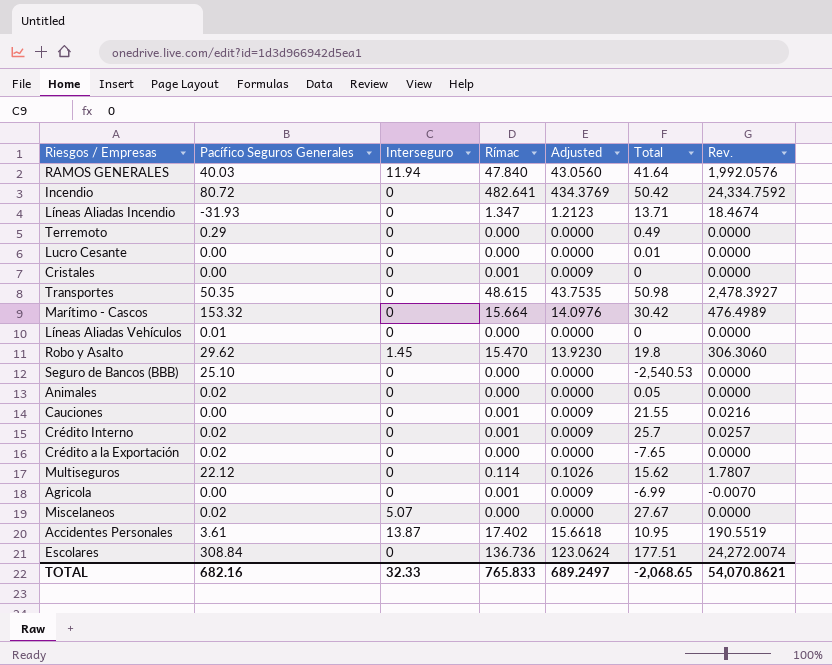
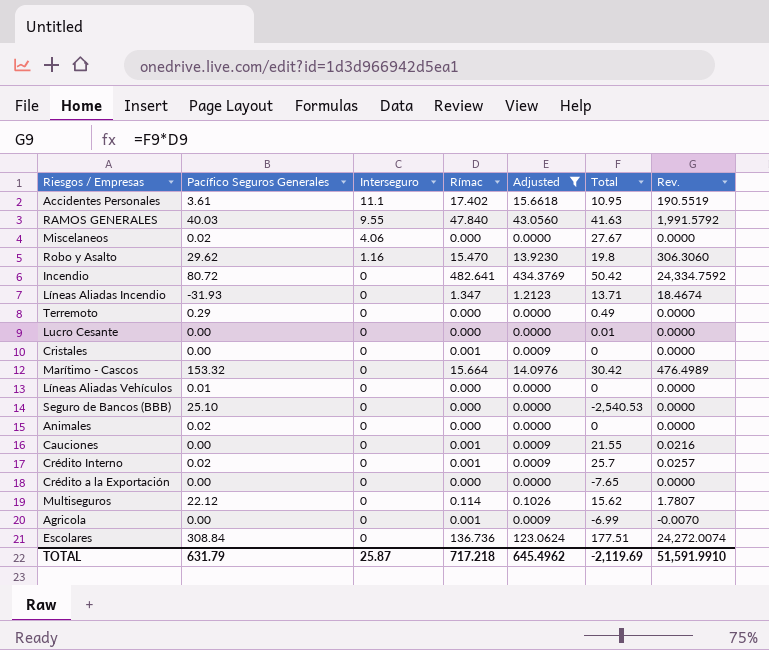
filter: none -> Adjusted != 43.7535
row order: none -> Interseguro descending
Accidentes Personales | Interseguro: 13.87 -> 11.1
RAMOS GENERALES | Interseguro: 11.94 -> 9.55
RAMOS GENERALES | Total: 41.64 -> 41.63
RAMOS GENERALES | Rev.: 1,992.0576 -> 1,991.5792
Miscelaneos | Interseguro: 5.07 -> 4.06
Robo y Asalto | Interseguro: 1.45 -> 1.16
Animales | Total: 0.05 -> 0
Crédito a la Exportación | Pacífico Seguros Generales: 0.02 -> 0.00
TOTAL | Pacífico Seguros Generales: 682.16 -> 631.79
TOTAL | Interseguro: 32.33 -> 25.87
TOTAL | Rímac: 765.833 -> 717.218
TOTAL | Adjusted: 689.2497 -> 645.4962
TOTAL | Total: -2,068.65 -> -2,119.69
TOTAL | Rev.: 54,070.8621 -> 51,591.9910

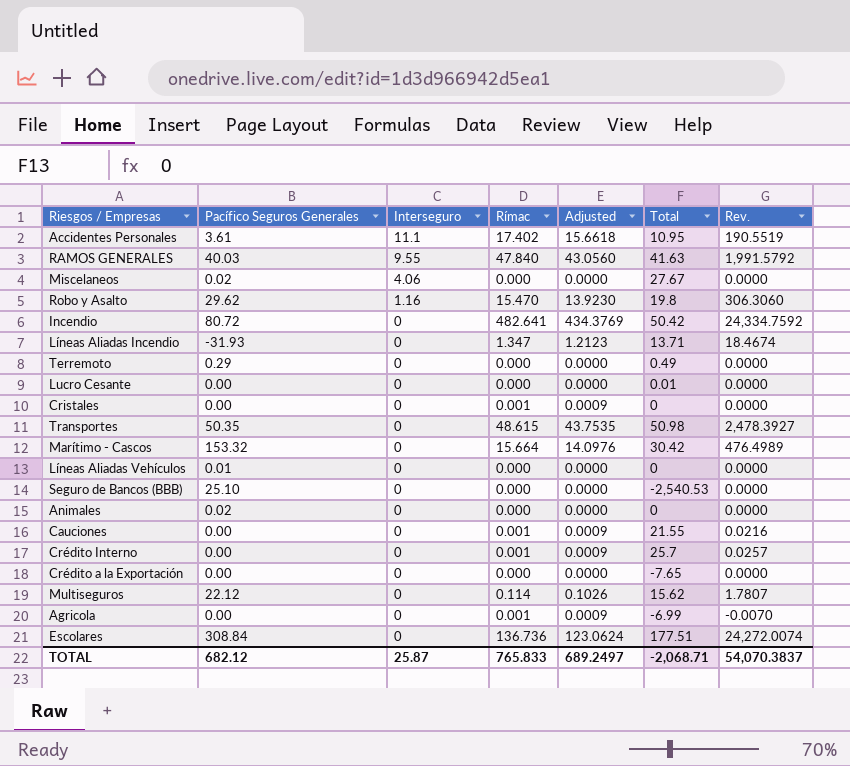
filter: Adjusted != 43.7535 -> none
Crédito Interno | Pacífico Seguros Generales: 0.02 -> 0.00
TOTAL | Pacífico Seguros Generales: 631.79 -> 682.12
TOTAL | Rímac: 717.218 -> 765.833
TOTAL | Adjusted: 645.4962 -> 689.2497
TOTAL | Total: -2,119.69 -> -2,068.71
TOTAL | Rev.: 51,591.9910 -> 54,070.3837

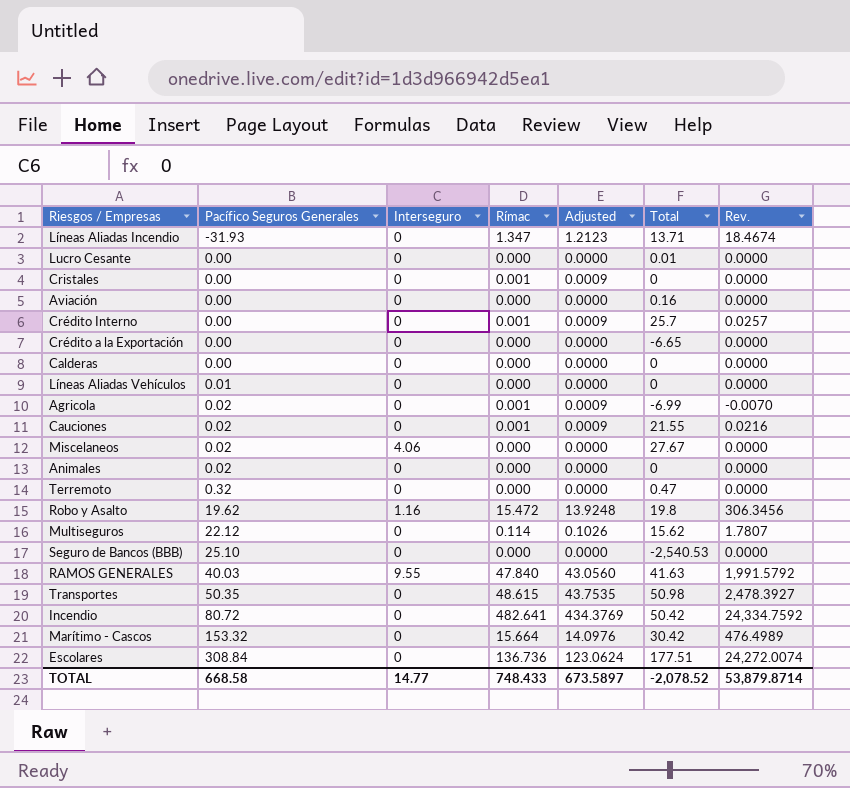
row order: Interseguro descending -> Pacífico Seguros Generales ascending
row Accidentes Personales: 3.61 | 11.1 | 17.402 | 15.6618 | 10.95 | 190.5519 -> none
row Aviación: none -> 0.00 | 0 | 0.000 | 0.0000 | 0.16 | 0.0000
Crédito a la Exportación | Total: -7.65 -> -6.65
row Calderas: none -> 0.00 | 0 | 0.000 | 0.0000 | 0 | 0.0000
Agricola | Pacífico Seguros Generales: 0.00 -> 0.02
Cauciones | Pacífico Seguros Generales: 0.00 -> 0.02
Terremoto | Pacífico Seguros Generales: 0.29 -> 0.32
Terremoto | Total: 0.49 -> 0.47
Robo y Asalto | Pacífico Seguros Generales: 29.62 -> 19.62
Robo y Asalto | Rímac: 15.470 -> 15.472
Robo y Asalto | Adjusted: 13.9230 -> 13.9248
Robo y Asalto | Rev.: 306.3060 -> 306.3456
TOTAL | Pacífico Seguros Generales: 682.12 -> 668.58
TOTAL | Interseguro: 25.87 -> 14.77
TOTAL | Rímac: 765.833 -> 748.433
TOTAL | Adjusted: 689.2497 -> 673.5897
TOTAL | Total: -2,068.71 -> -2,078.52
TOTAL | Rev.: 54,070.3837 -> 53,879.8714

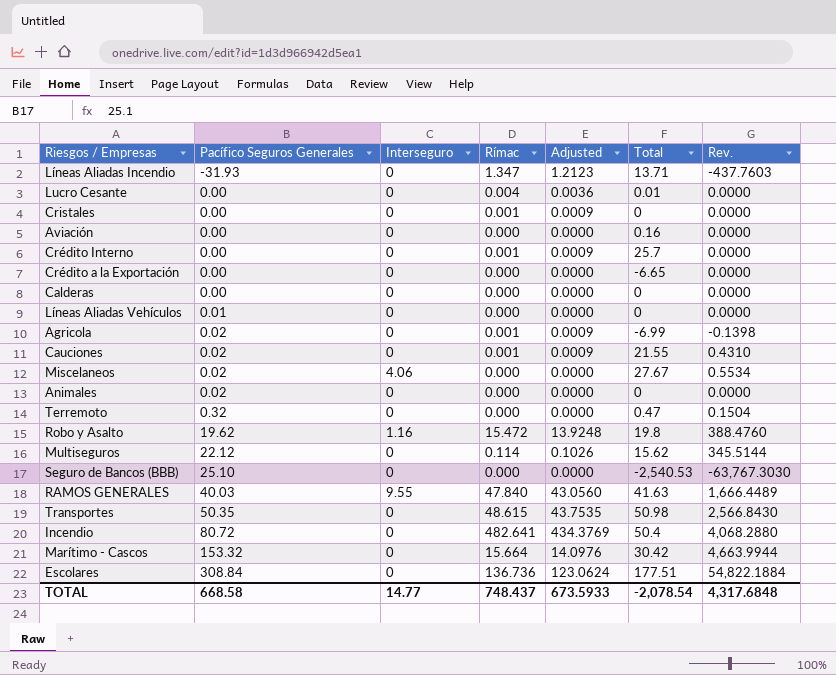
column Rev. | formula: [Rímac] * [Total] -> [Pacífico Seguros Generales] * [Total]
Lucro Cesante | Rímac: 0.000 -> 0.004
Lucro Cesante | Adjusted: 0.0000 -> 0.0036
Incendio | Total: 50.42 -> 50.4
TOTAL | Rímac: 748.433 -> 748.437
TOTAL | Adjusted: 673.5897 -> 673.5933
TOTAL | Total: -2,078.52 -> -2,078.54
TOTAL | Rev.: 53,879.8714 -> 4,317.6848

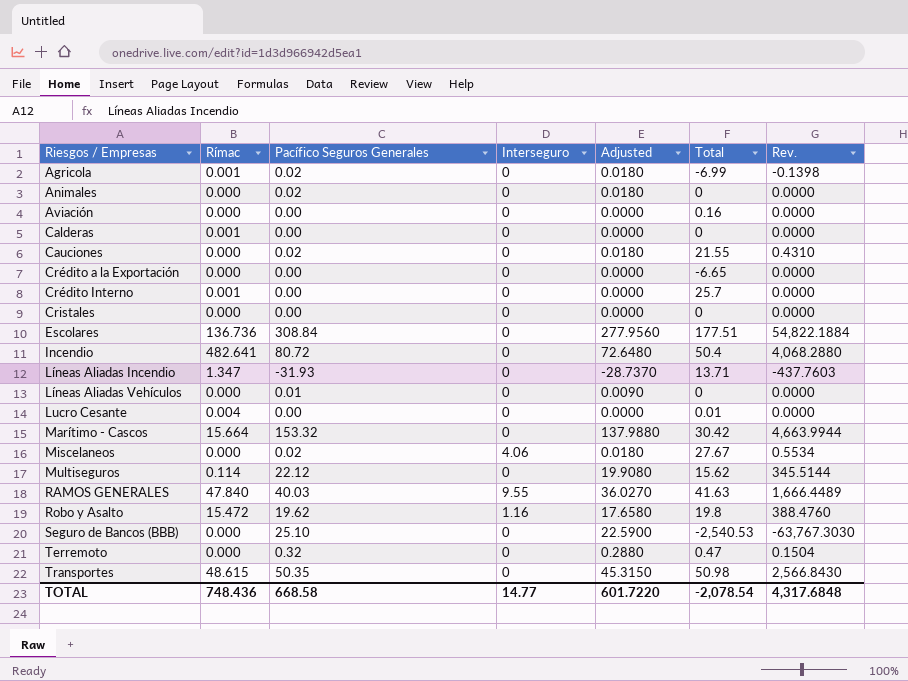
row order: Pacífico Seguros Generales ascending -> Riesgos / Empresas ascending
column Rímac | position: 4 -> 2
column Adjusted | formula: [Rímac] * 0.9 -> [Pacífico Seguros Generales] * 0.9
Calderas | Rímac: 0.000 -> 0.001
Cauciones | Rímac: 0.001 -> 0.000
Cristales | Rímac: 0.001 -> 0.000
TOTAL | Rímac: 748.437 -> 748.436
TOTAL | Adjusted: 673.5933 -> 601.7220

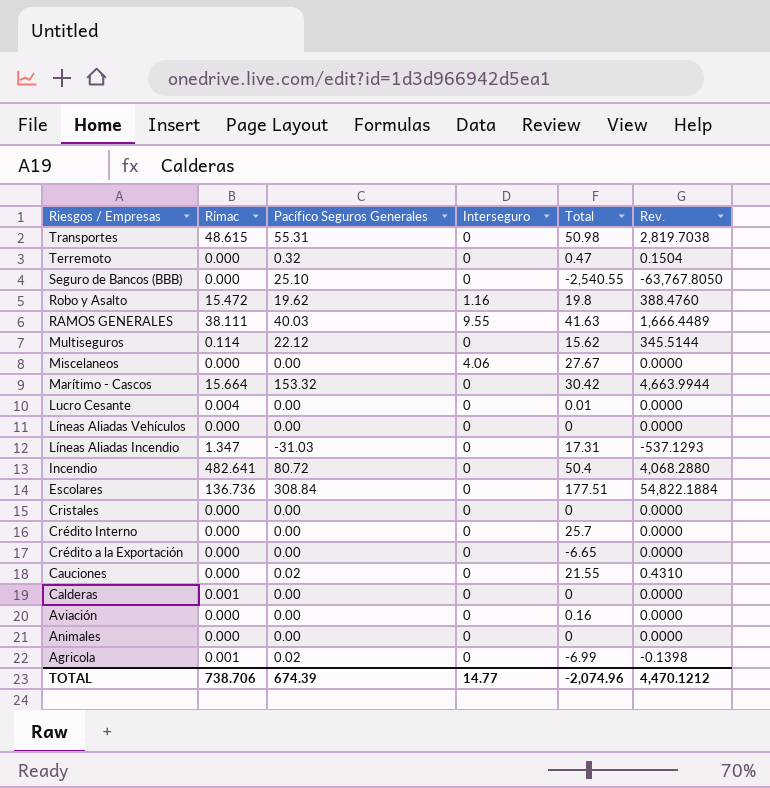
row order: Riesgos / Empresas ascending -> Riesgos / Empresas descending
column Adjusted | formula: [Pacífico Seguros Generales] * 0.9 -> none
Transportes | Pacífico Seguros Generales: 50.35 -> 55.31
Transportes | Rev.: 2,566.8430 -> 2,819.7038
Seguro de Bancos (BBB) | Total: -2,540.53 -> -2,540.55
Seguro de Bancos (BBB) | Rev.: -63,767.3030 -> -63,767.8050
RAMOS GENERALES | Rímac: 47.840 -> 38.111
Miscelaneos | Pacífico Seguros Generales: 0.02 -> 0.00
Miscelaneos | Rev.: 0.5534 -> 0.0000
Líneas Aliadas Vehículos | Pacífico Seguros Generales: 0.01 -> 0.00
Líneas Aliadas Incendio | Pacífico Seguros Generales: -31.93 -> -31.03
Líneas Aliadas Incendio | Total: 13.71 -> 17.31
Líneas Aliadas Incendio | Rev.: -437.7603 -> -537.1293
Crédito Interno | Rímac: 0.001 -> 0.000
Animales | Pacífico Seguros Generales: 0.02 -> 0.00
TOTAL | Rímac: 748.436 -> 738.706
TOTAL | Pacífico Seguros Generales: 668.58 -> 674.39
TOTAL | Total: -2,078.54 -> -2,074.96
TOTAL | Rev.: 4,317.6848 -> 4,470.1212

